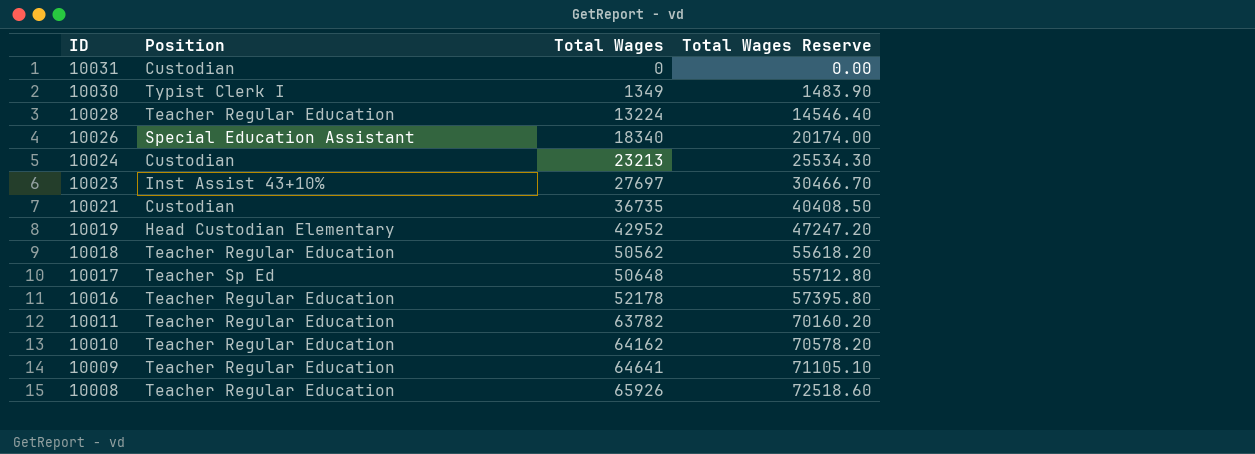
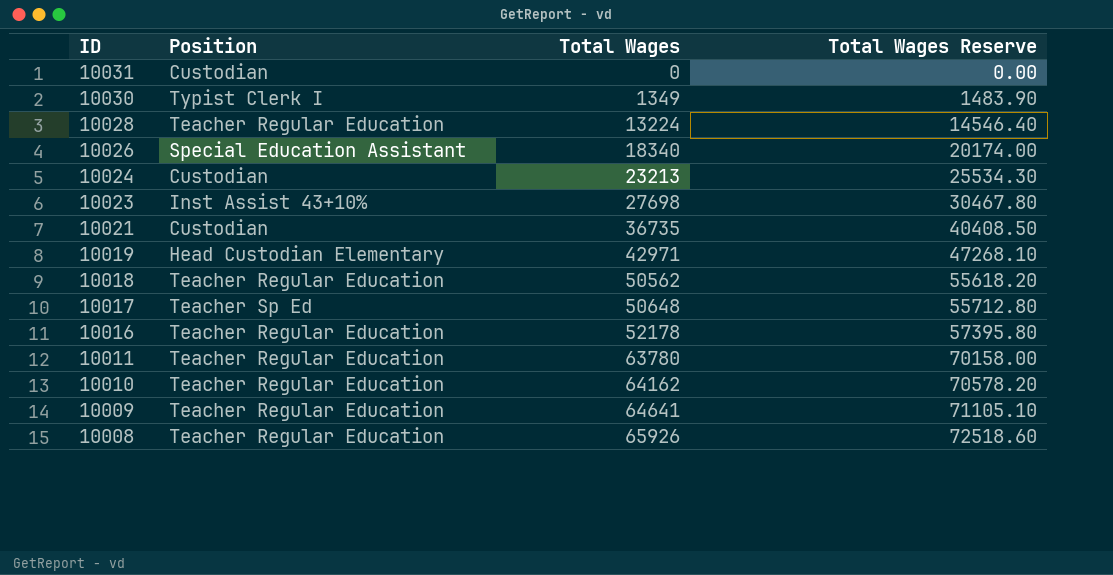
10023 | Total Wages: 27697 -> 27698
10023 | Total Wages Reserve: 30466.70 -> 30467.80
10019 | Total Wages: 42952 -> 42971
10019 | Total Wages Reserve: 47247.20 -> 47268.10
10011 | Total Wages: 63782 -> 63780
10011 | Total Wages Reserve: 70160.20 -> 70158.00

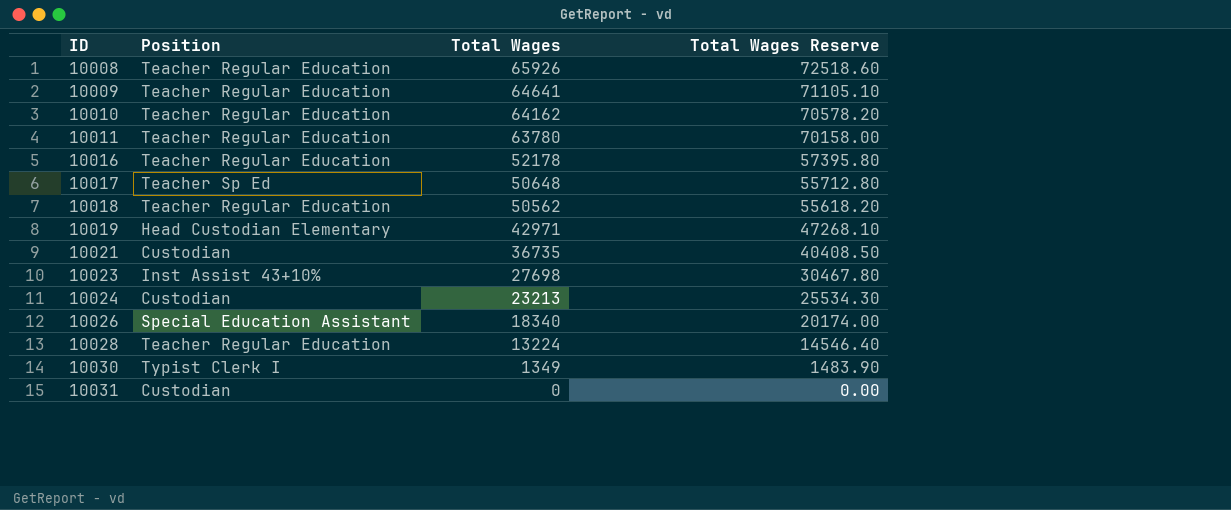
row order: ID descending -> ID ascending

